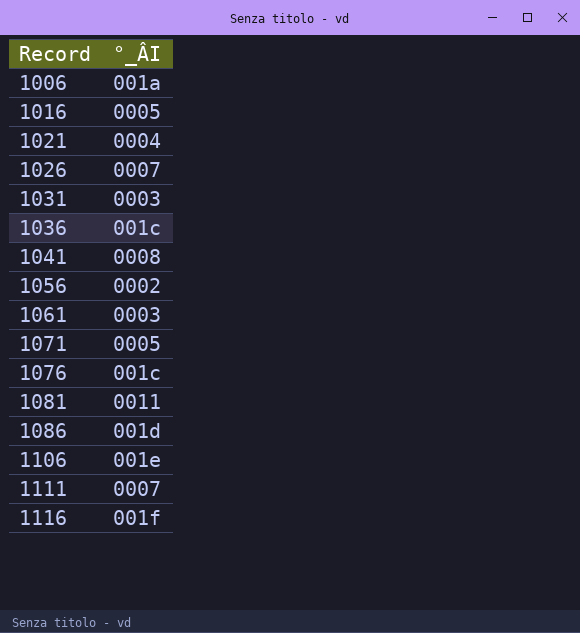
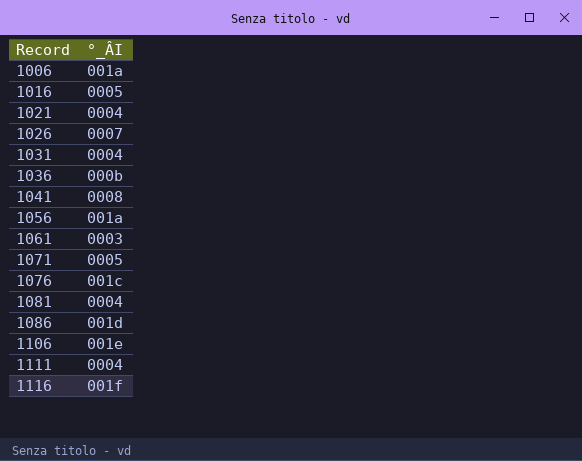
1031 | °_ÂI: 0003 -> 0004
1036 | °_ÂI: 001c -> 000b
1056 | °_ÂI: 0002 -> 001a
1081 | °_ÂI: 0011 -> 0004
1111 | °_ÂI: 0007 -> 0004

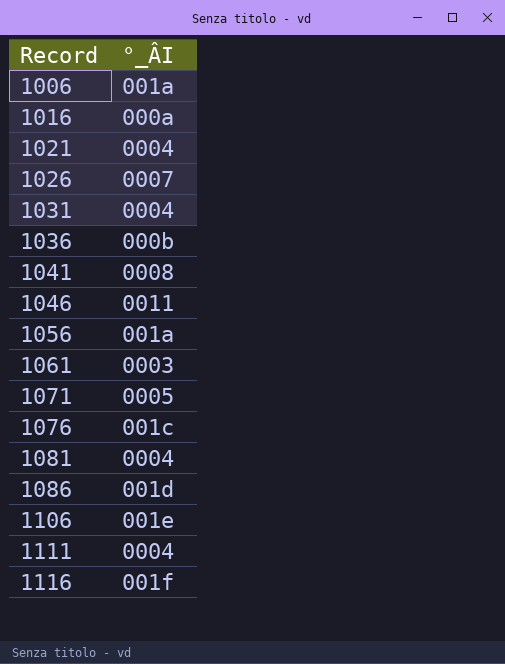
1016 | °_ÂI: 0005 -> 000a
row 1046: none -> 0011

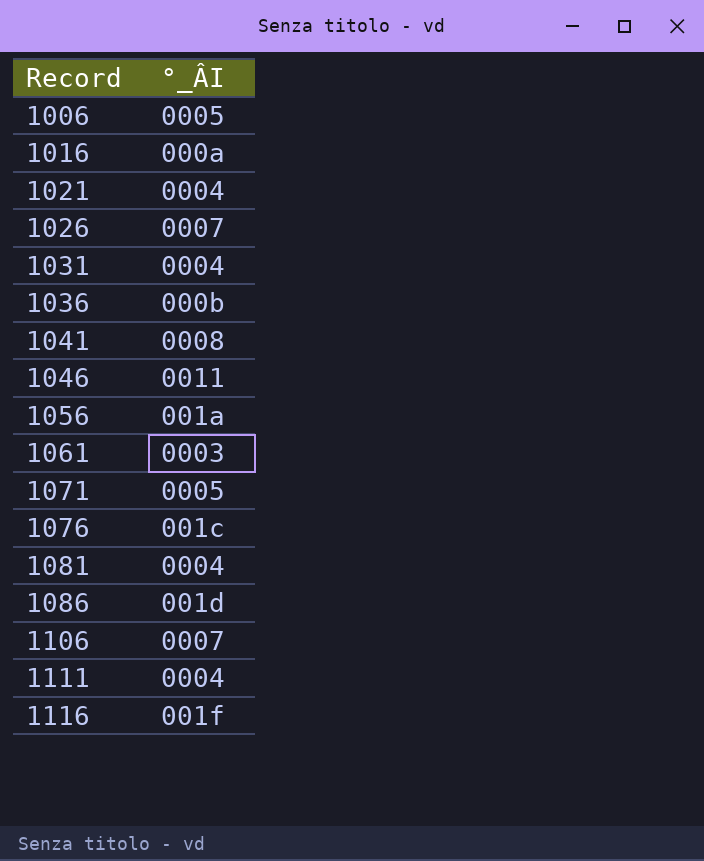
1006 | °_ÂI: 001a -> 0005
1106 | °_ÂI: 001e -> 0007

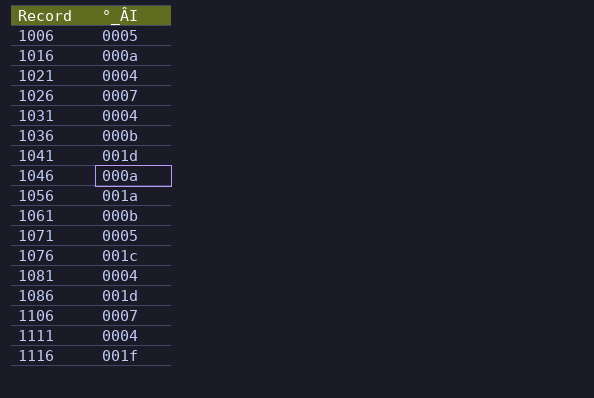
1041 | °_ÂI: 0008 -> 001d
1046 | °_ÂI: 0011 -> 000a
1061 | °_ÂI: 0003 -> 000b

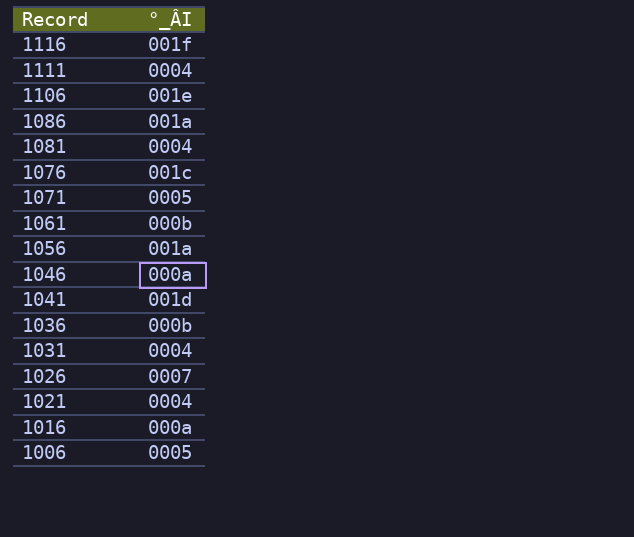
row order: Record ascending -> Record descending
1106 | °_ÂI: 0007 -> 001e
1086 | °_ÂI: 001d -> 001a

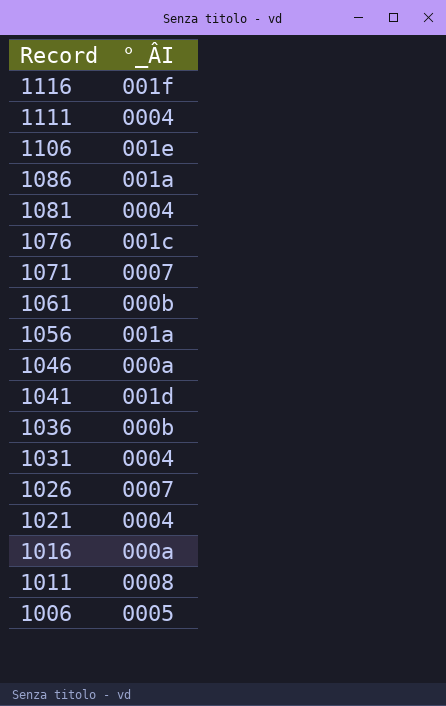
1071 | °_ÂI: 0005 -> 0007
row 1011: none -> 0008

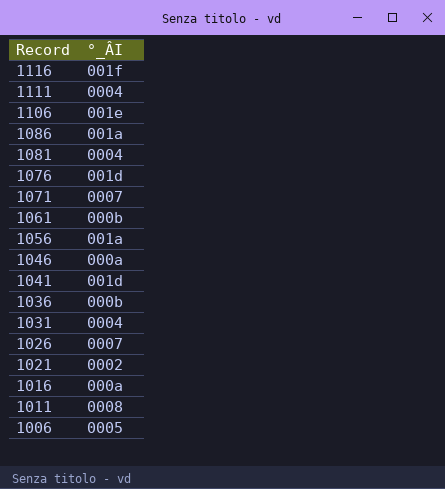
1076 | °_ÂI: 001c -> 001d
1021 | °_ÂI: 0004 -> 0002

